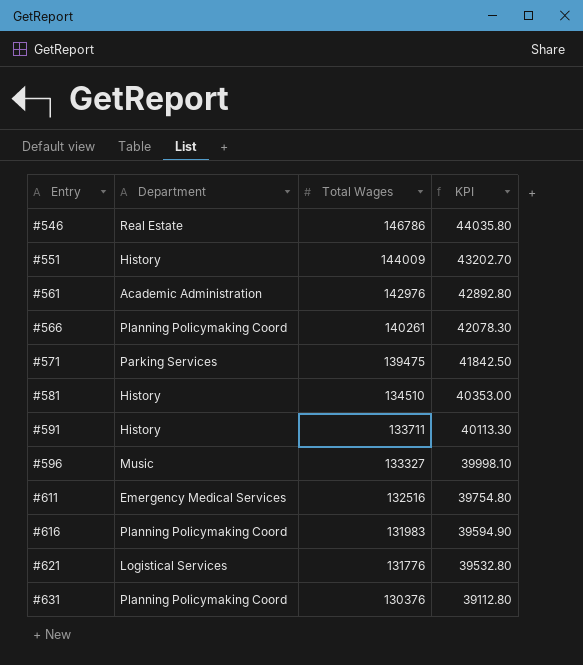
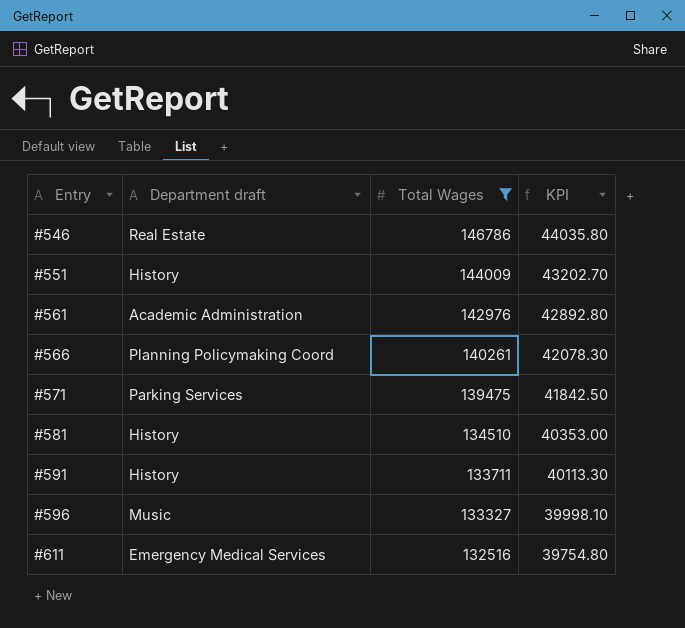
filter: none -> Total Wages >= 132516
column name: Department -> Department draft

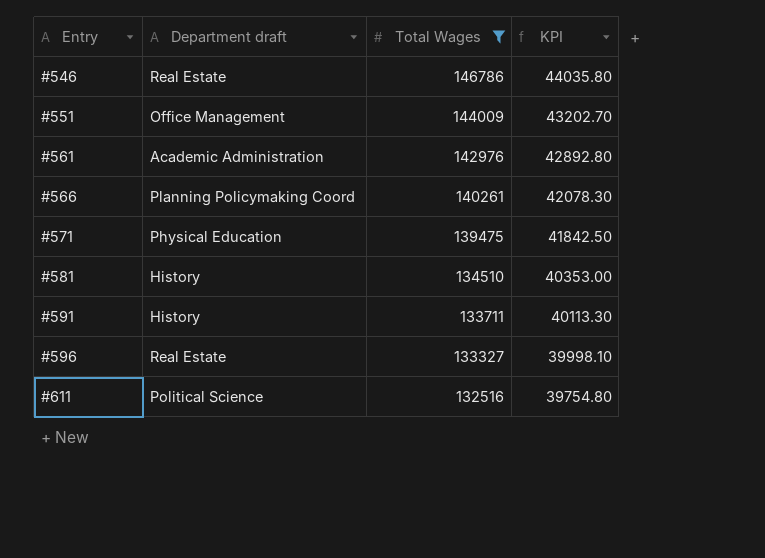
#551 | Department draft: History -> Office Management
#571 | Department draft: Parking Services -> Physical Education
#596 | Department draft: Music -> Real Estate
#611 | Department draft: Emergency Medical Services -> Political Science

